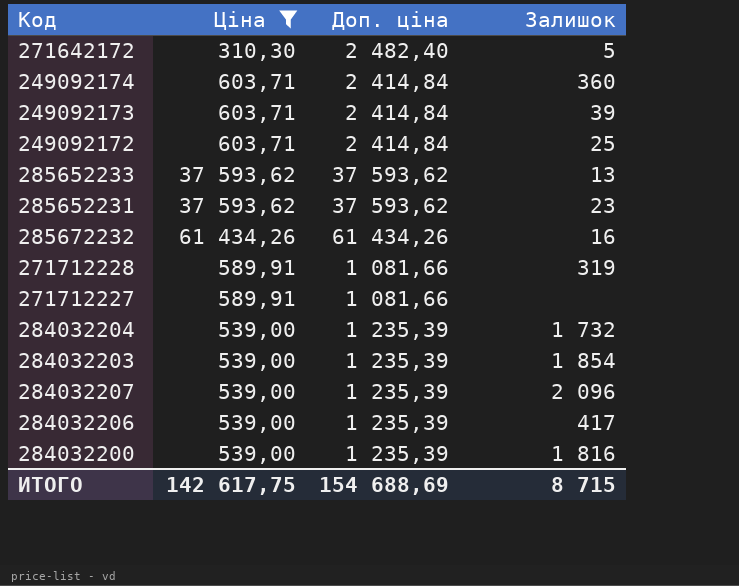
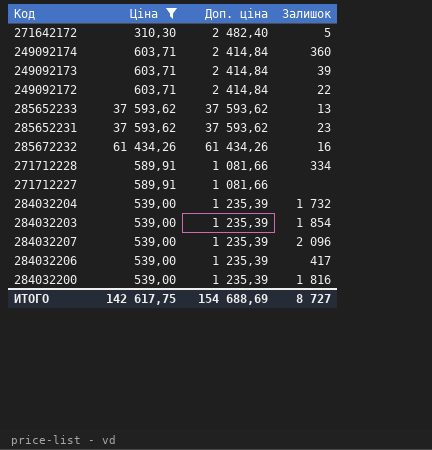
249092172 | Залишок: 25 -> 22
271712228 | Залишок: 319 -> 334
ИТОГО | Залишок: 8 715 -> 8 727

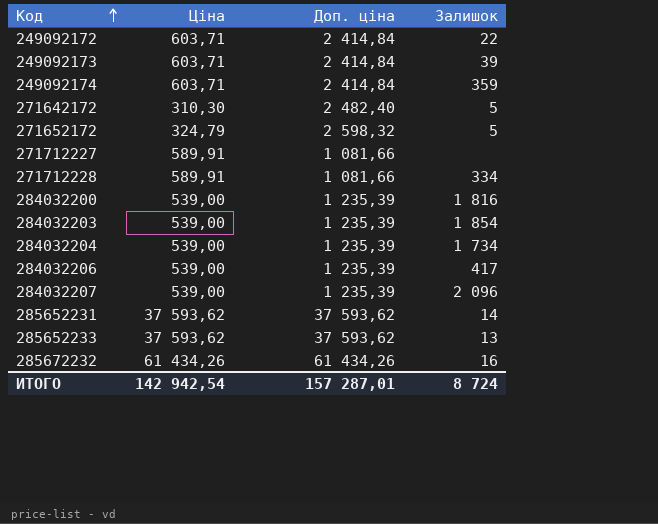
filter: Ціна != 324,79 -> none
row order: none -> Код ascending
249092174 | Залишок: 360 -> 359
284032204 | Залишок: 1 732 -> 1 734
285652231 | Залишок: 23 -> 14
ИТОГО | Ціна: 142 617,75 -> 142 942,54
ИТОГО | Доп. ціна: 154 688,69 -> 157 287,01
ИТОГО | Залишок: 8 727 -> 8 724

